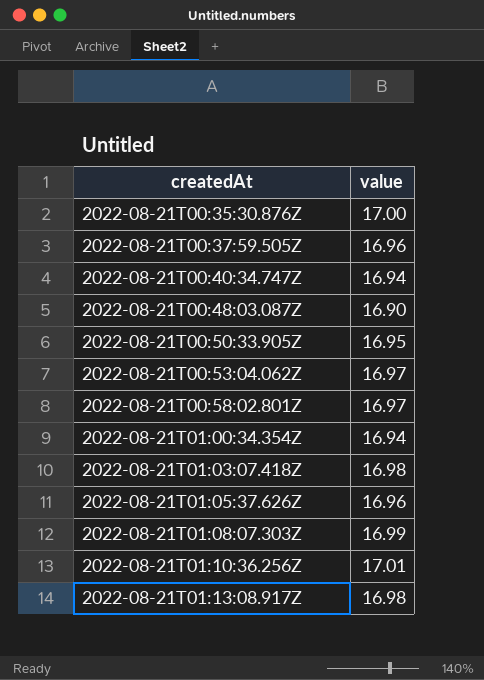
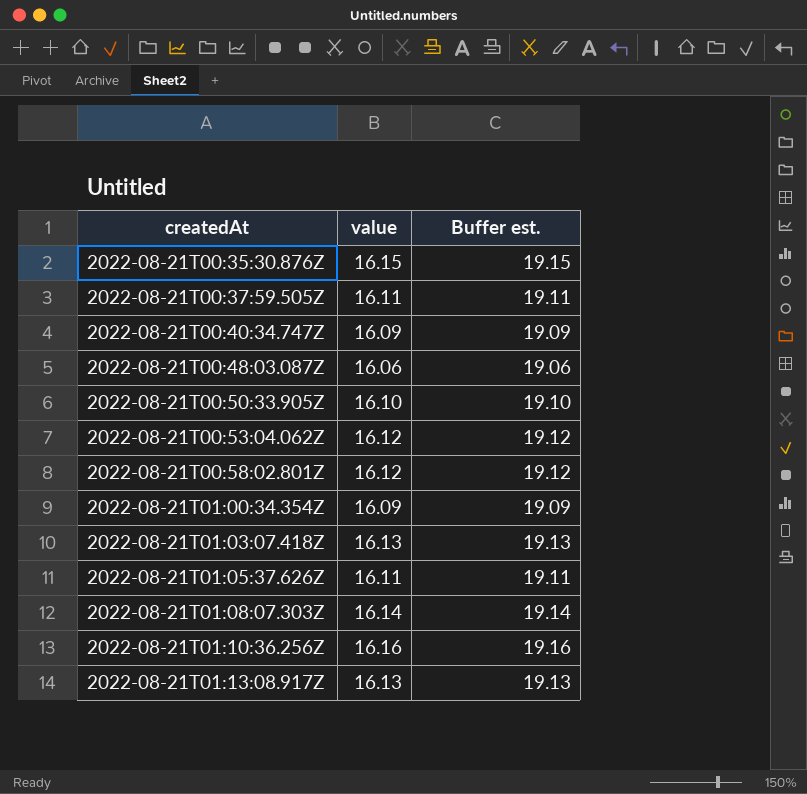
column Buffer est. | formula: none -> [value] + 3
2022-08-21T00:35:30.876Z | value: 17.00 -> 16.15
2022-08-21T00:37:59.505Z | value: 16.96 -> 16.11
2022-08-21T00:40:34.747Z | value: 16.94 -> 16.09
2022-08-21T00:48:03.087Z | value: 16.90 -> 16.06
2022-08-21T00:50:33.905Z | value: 16.95 -> 16.10
2022-08-21T00:53:04.062Z | value: 16.97 -> 16.12
2022-08-21T00:58:02.801Z | value: 16.97 -> 16.12
2022-08-21T01:00:34.354Z | value: 16.94 -> 16.09
2022-08-21T01:03:07.418Z | value: 16.98 -> 16.13
2022-08-21T01:05:37.626Z | value: 16.96 -> 16.11
2022-08-21T01:08:07.303Z | value: 16.99 -> 16.14
2022-08-21T01:10:36.256Z | value: 17.01 -> 16.16
2022-08-21T01:13:08.917Z | value: 16.98 -> 16.13

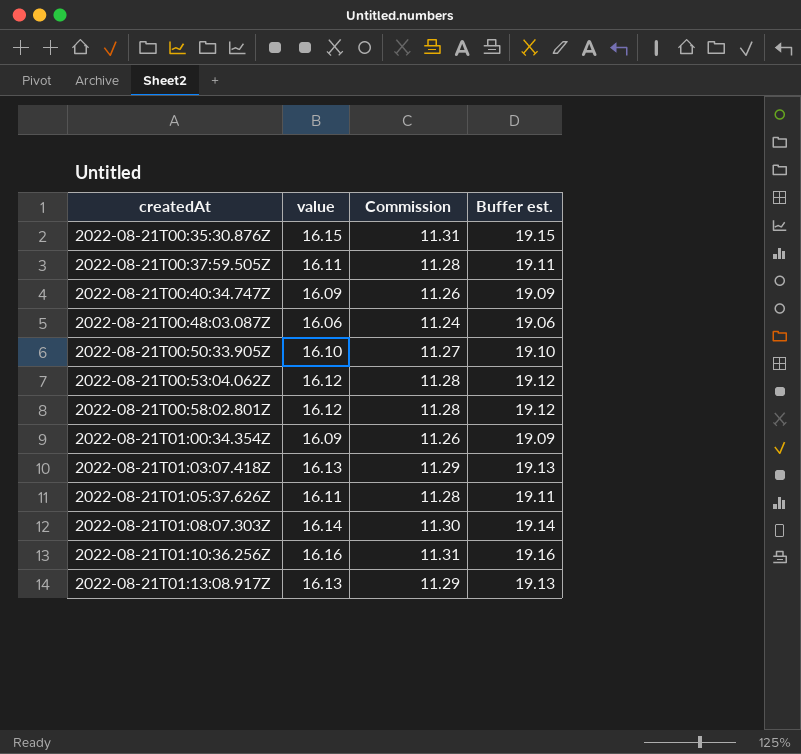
column Commission | formula: none -> [value] * 0.7

